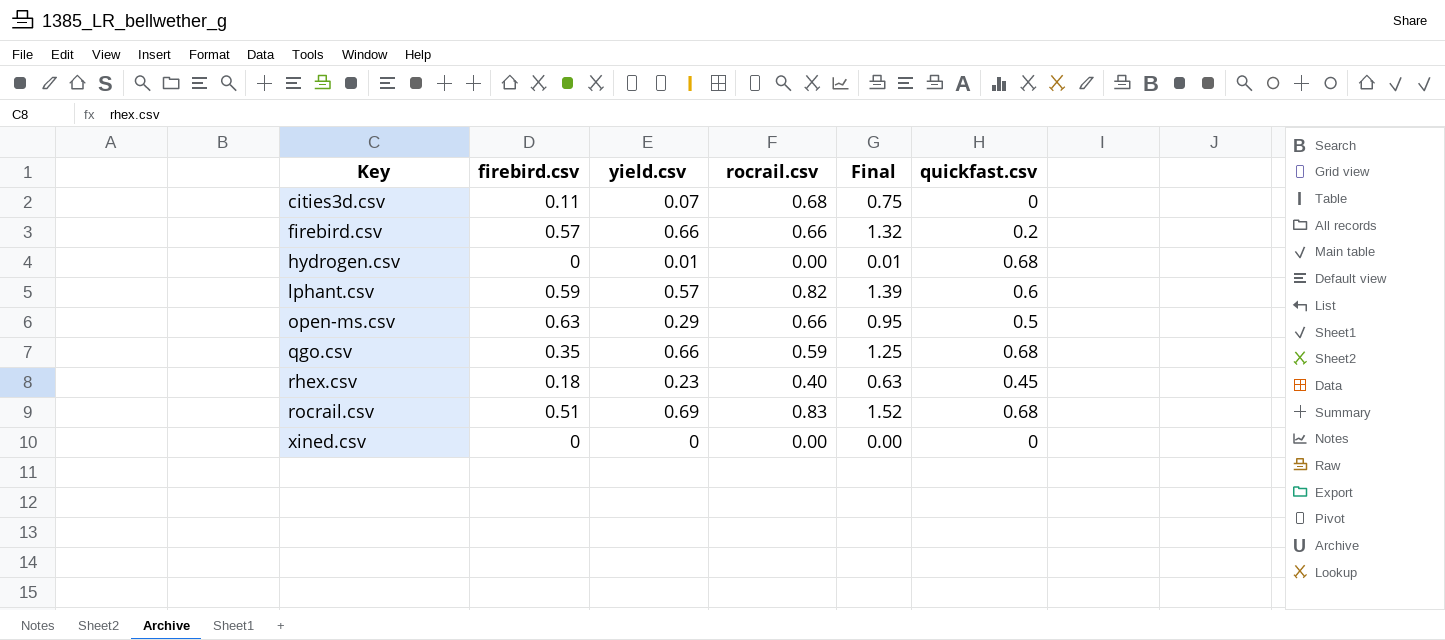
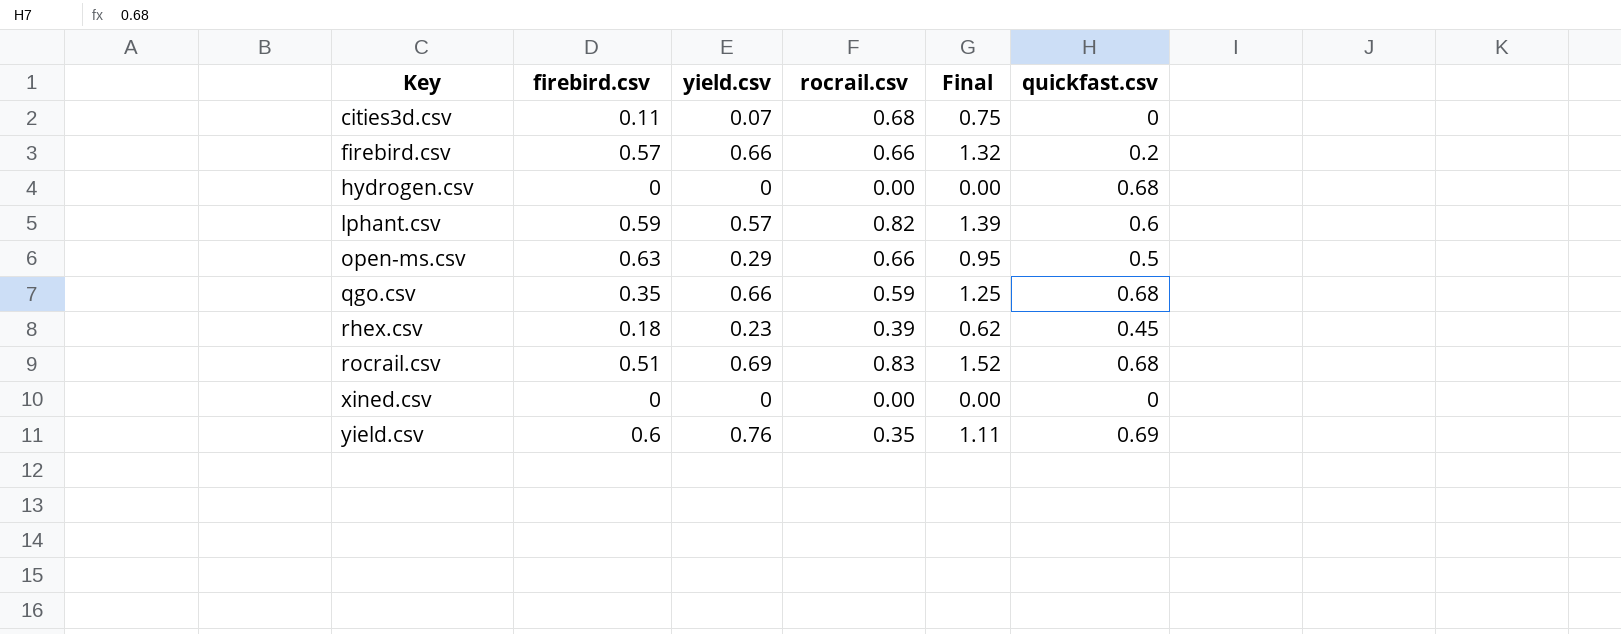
hydrogen.csv | yield.csv: 0.01 -> 0
hydrogen.csv | Final: 0.01 -> 0.00
rhex.csv | rocrail.csv: 0.40 -> 0.39
rhex.csv | Final: 0.63 -> 0.62
row yield.csv: none -> 0.6 | 0.76 | 0.35 | 1.11 | 0.69

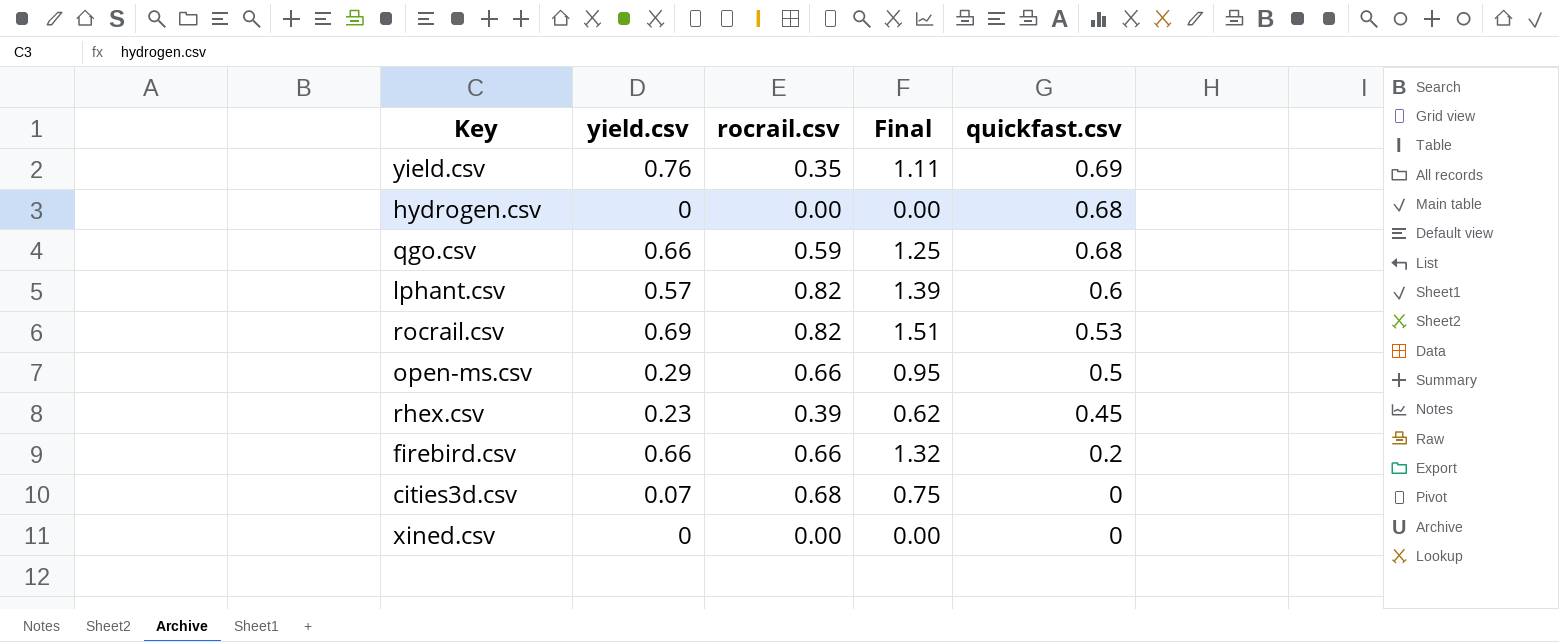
row order: Key ascending -> quickfast.csv descending
column firebird.csv | position: 2 -> none
rocrail.csv | rocrail.csv: 0.83 -> 0.82
rocrail.csv | Final: 1.52 -> 1.51
rocrail.csv | quickfast.csv: 0.68 -> 0.53

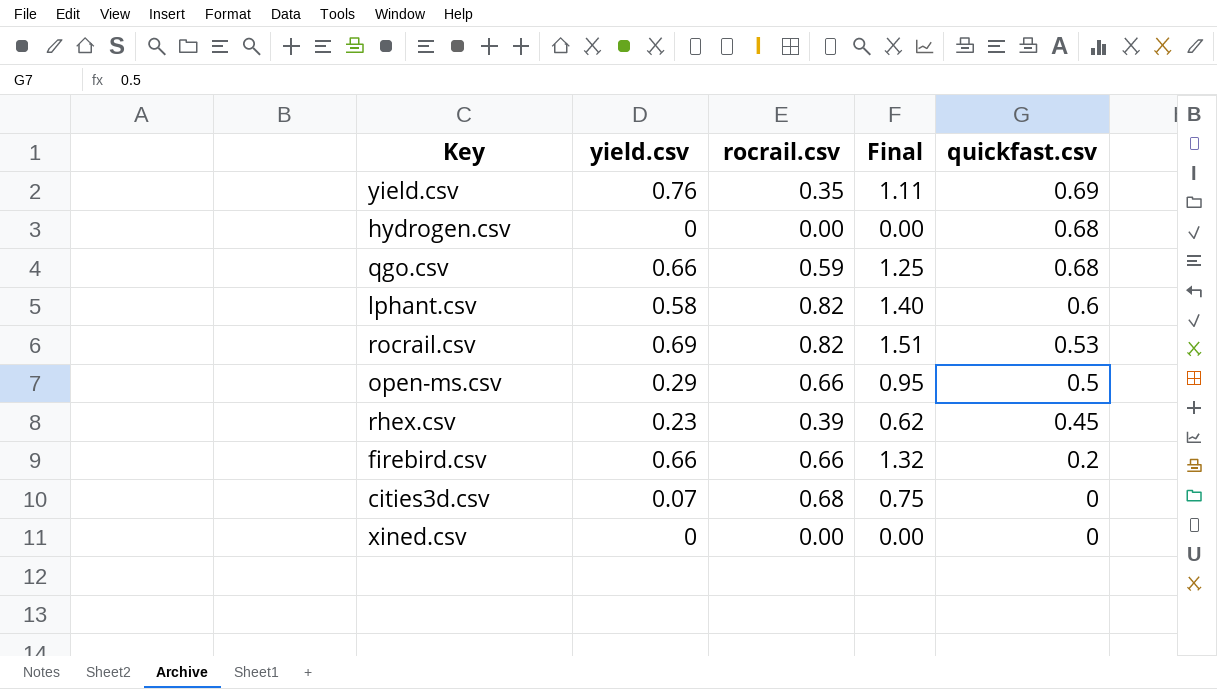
lphant.csv | yield.csv: 0.57 -> 0.58
lphant.csv | Final: 1.39 -> 1.40

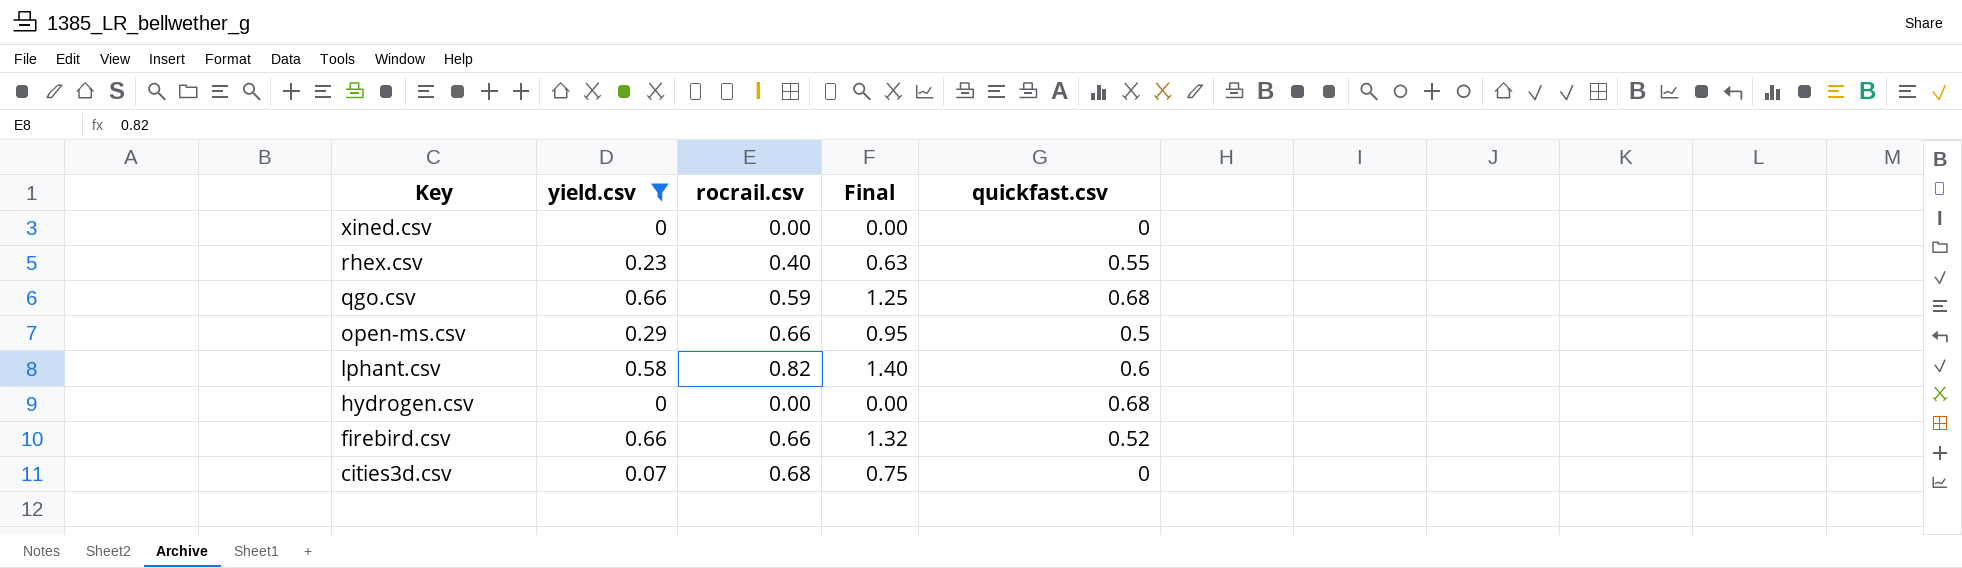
filter: none -> yield.csv <= 0.66
row order: quickfast.csv descending -> Key descending
rhex.csv | rocrail.csv: 0.39 -> 0.40
rhex.csv | Final: 0.62 -> 0.63
rhex.csv | quickfast.csv: 0.45 -> 0.55
firebird.csv | quickfast.csv: 0.2 -> 0.52

